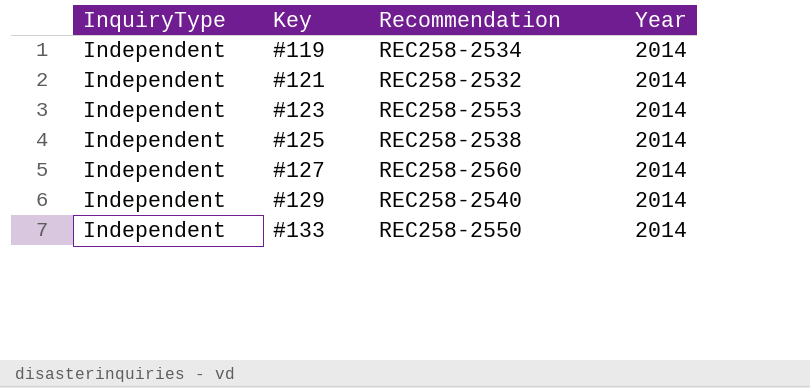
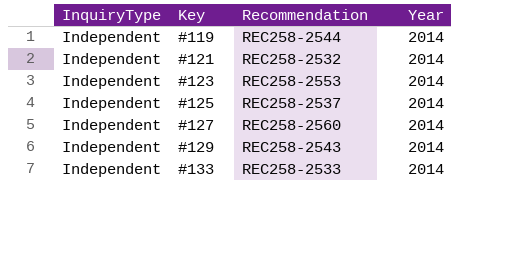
#119 | Recommendation: REC258-2534 -> REC258-2544
#125 | Recommendation: REC258-2538 -> REC258-2537
#129 | Recommendation: REC258-2540 -> REC258-2543
#133 | Recommendation: REC258-2550 -> REC258-2533

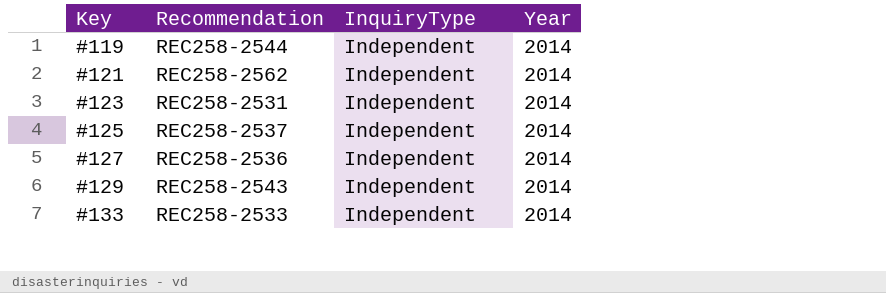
column InquiryType | position: 1 -> 3
#121 | Recommendation: REC258-2532 -> REC258-2562
#123 | Recommendation: REC258-2553 -> REC258-2531
#127 | Recommendation: REC258-2560 -> REC258-2536

